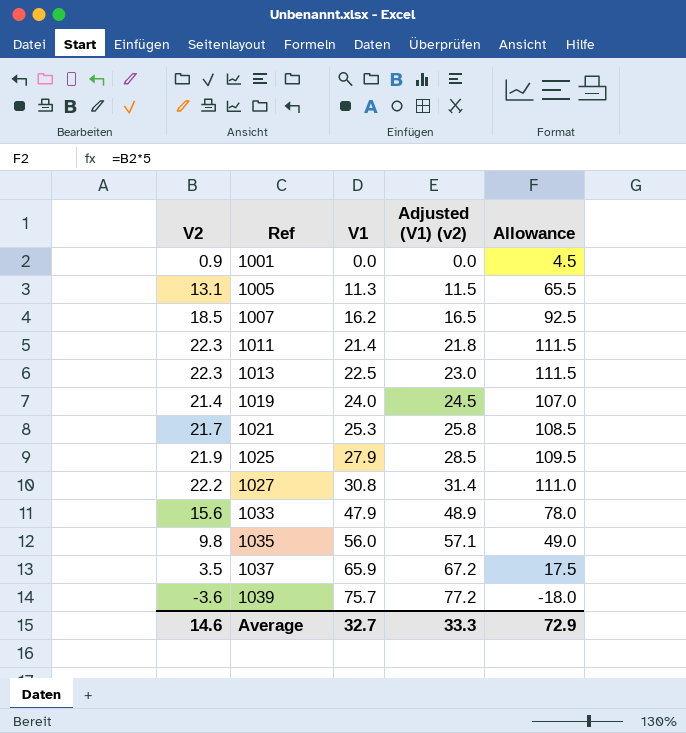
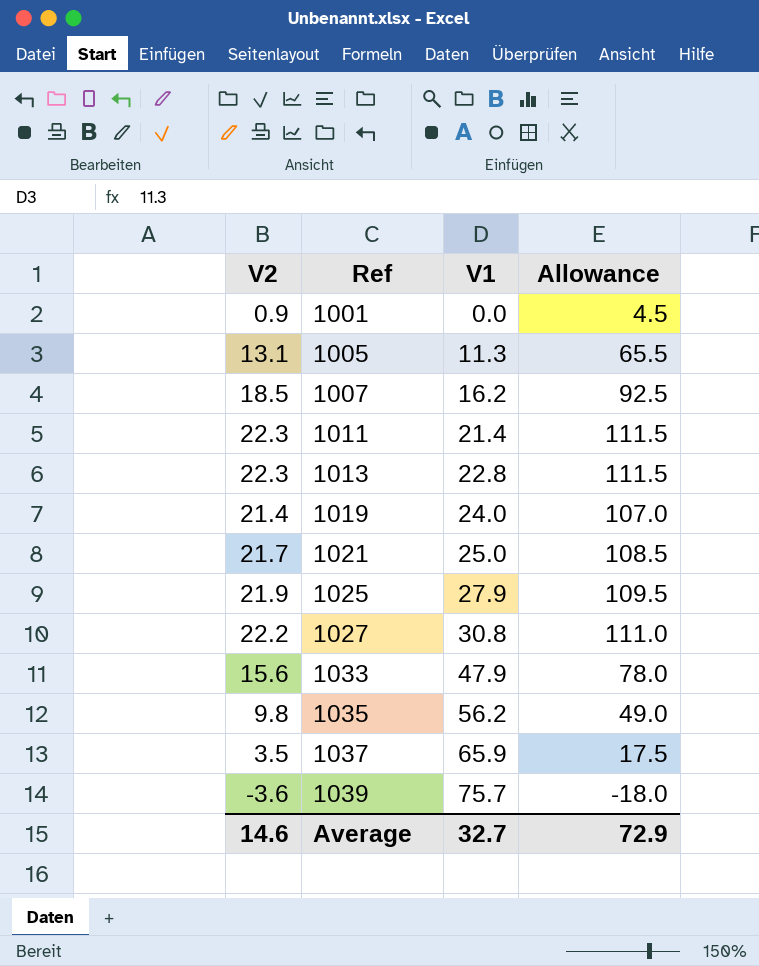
column Adjusted (V1) (v2) | formula: [V1] * 1.02 -> none
1013 | V1: 22.5 -> 22.8
1021 | V1: 25.3 -> 25.0
1035 | V1: 56.0 -> 56.2

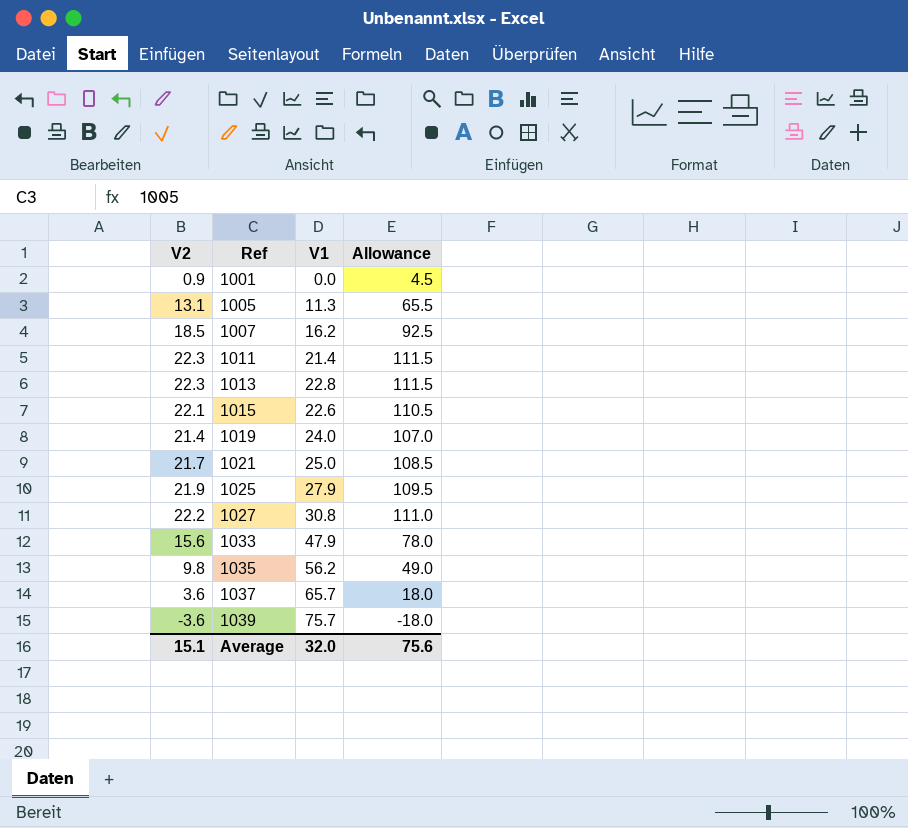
row 1015: none -> 22.1 | 22.6 | 110.5
1037 | V2: 3.5 -> 3.6
1037 | V1: 65.9 -> 65.7
1037 | Allowance: 17.5 -> 18.0
Average | V2: 14.6 -> 15.1
Average | V1: 32.7 -> 32.0
Average | Allowance: 72.9 -> 75.6

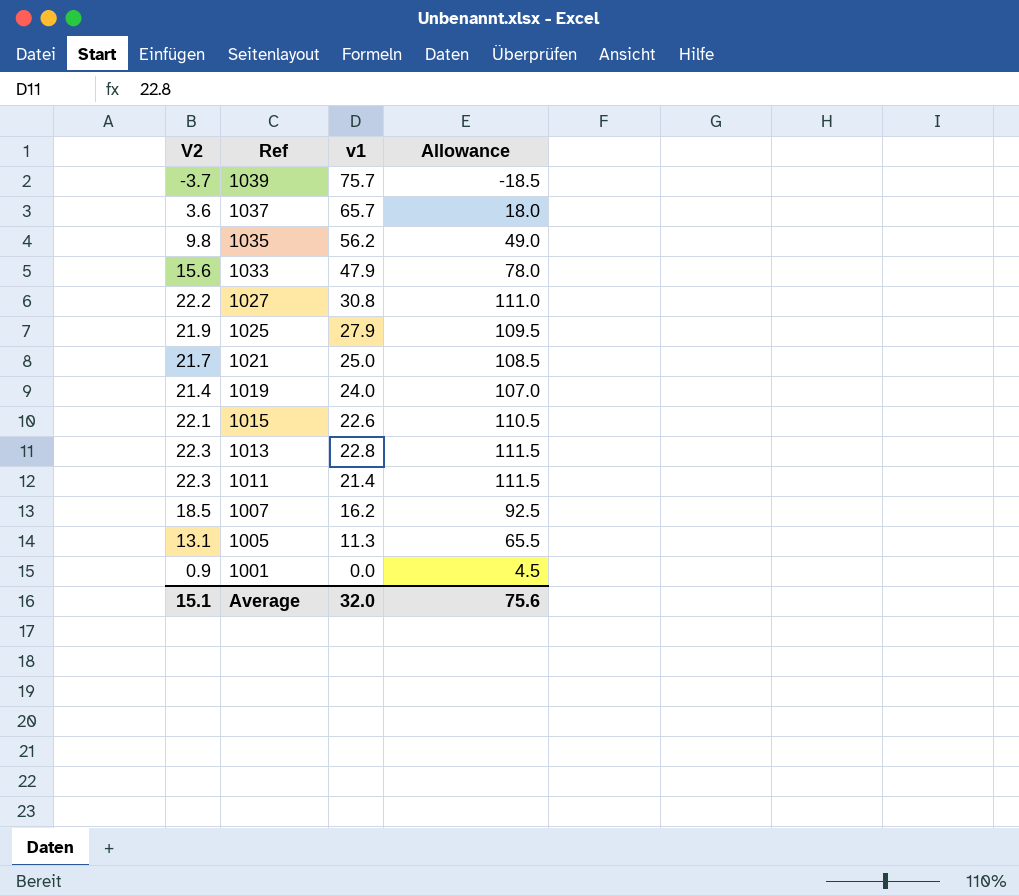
row order: Ref ascending -> Ref descending
column name: V1 -> v1
1039 | V2: -3.6 -> -3.7
1039 | Allowance: -18.0 -> -18.5

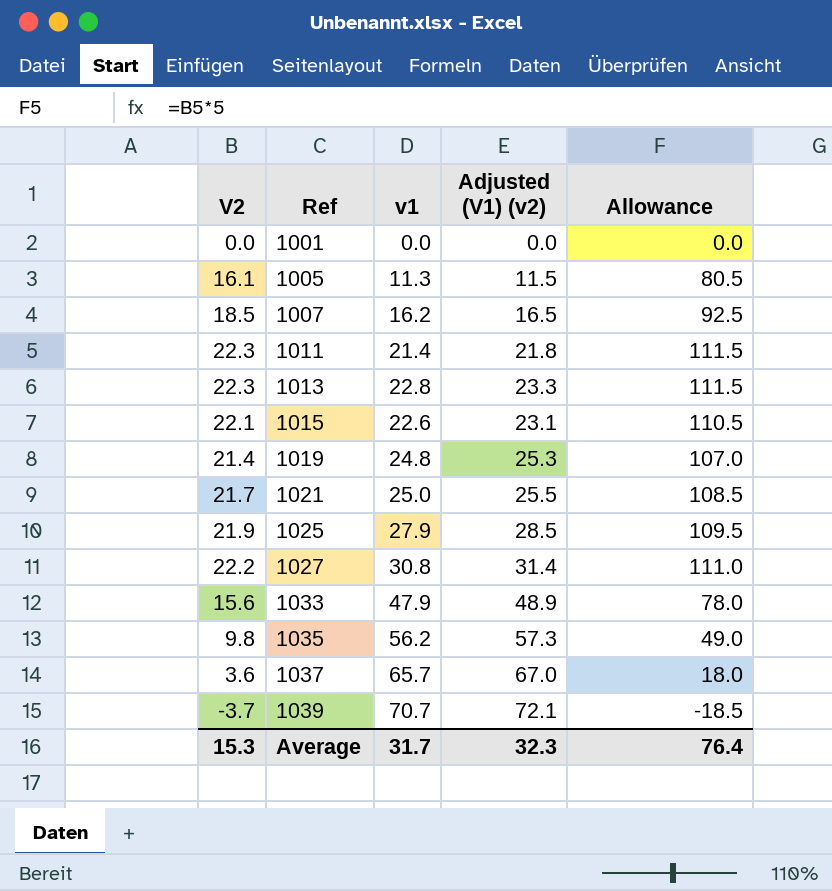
row order: Ref descending -> Ref ascending
column Adjusted (V1) (v2) | formula: none -> [v1] * 1.02
1001 | V2: 0.9 -> 0.0
1001 | Allowance: 4.5 -> 0.0
1005 | V2: 13.1 -> 16.1
1005 | Allowance: 65.5 -> 80.5
1019 | v1: 24.0 -> 24.8
1039 | v1: 75.7 -> 70.7
Average | V2: 15.1 -> 15.3
Average | v1: 32.0 -> 31.7
Average | Allowance: 75.6 -> 76.4

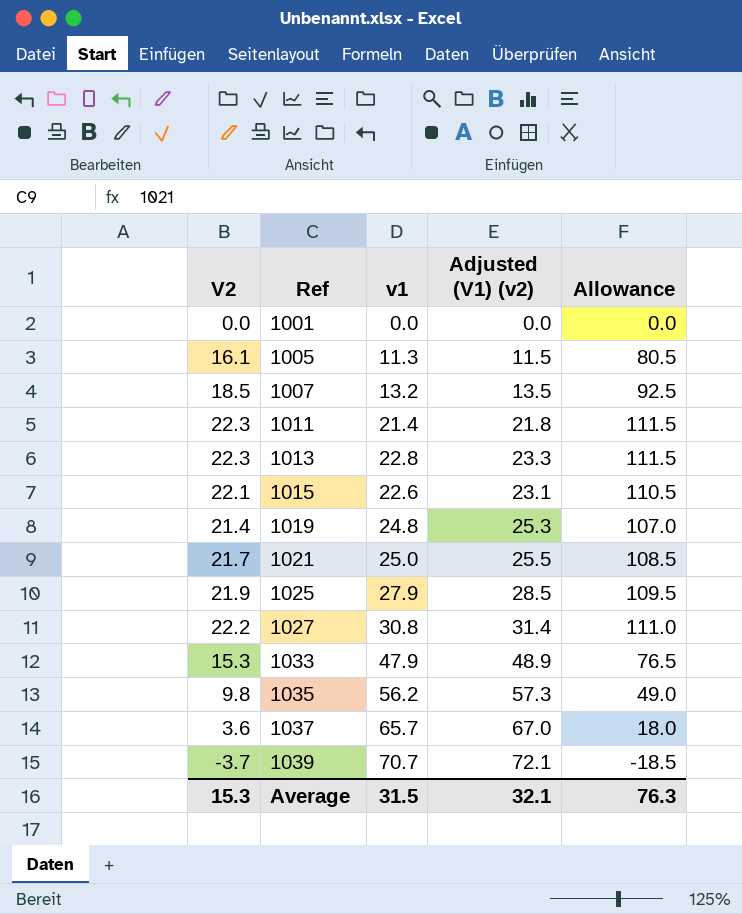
1007 | v1: 16.2 -> 13.2
1007 | Adjusted (V1) (v2): 16.5 -> 13.5
1033 | V2: 15.6 -> 15.3
1033 | Allowance: 78.0 -> 76.5
Average | v1: 31.7 -> 31.5
Average | Adjusted (V1) (v2): 32.3 -> 32.1
Average | Allowance: 76.4 -> 76.3

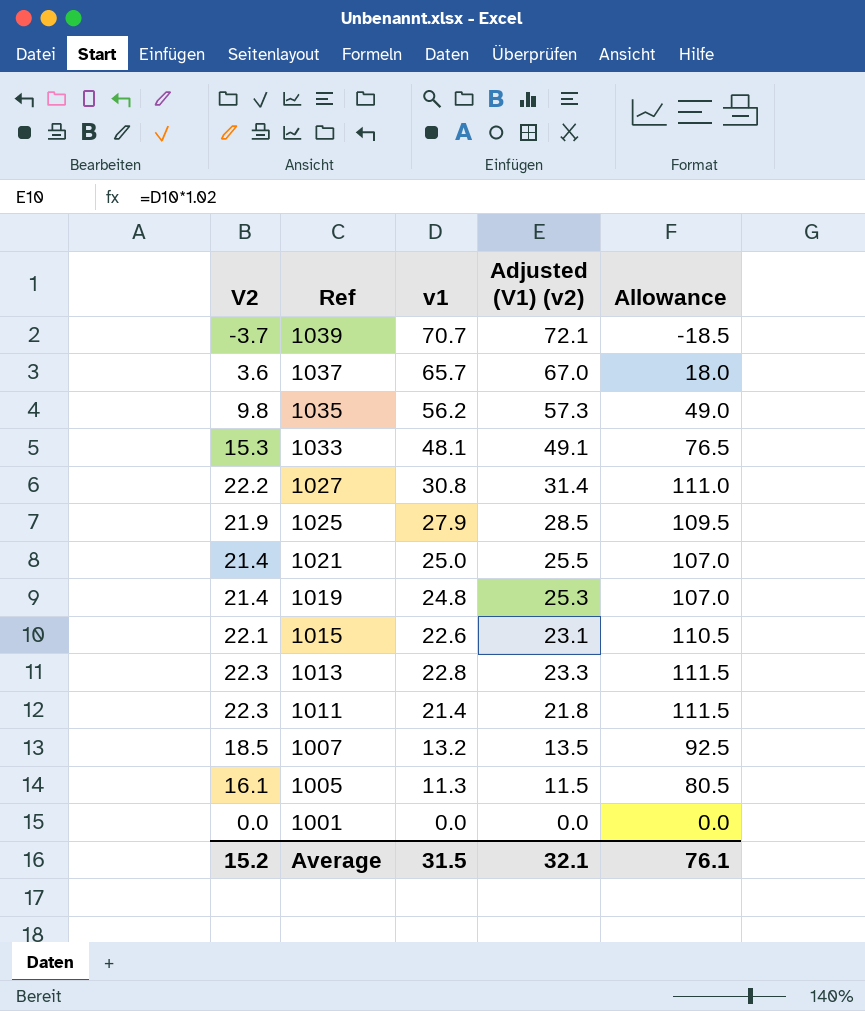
row order: Ref ascending -> Ref descending
1033 | v1: 47.9 -> 48.1
1033 | Adjusted (V1) (v2): 48.9 -> 49.1
1021 | V2: 21.7 -> 21.4
1021 | Allowance: 108.5 -> 107.0
Average | V2: 15.3 -> 15.2
Average | Allowance: 76.3 -> 76.1

